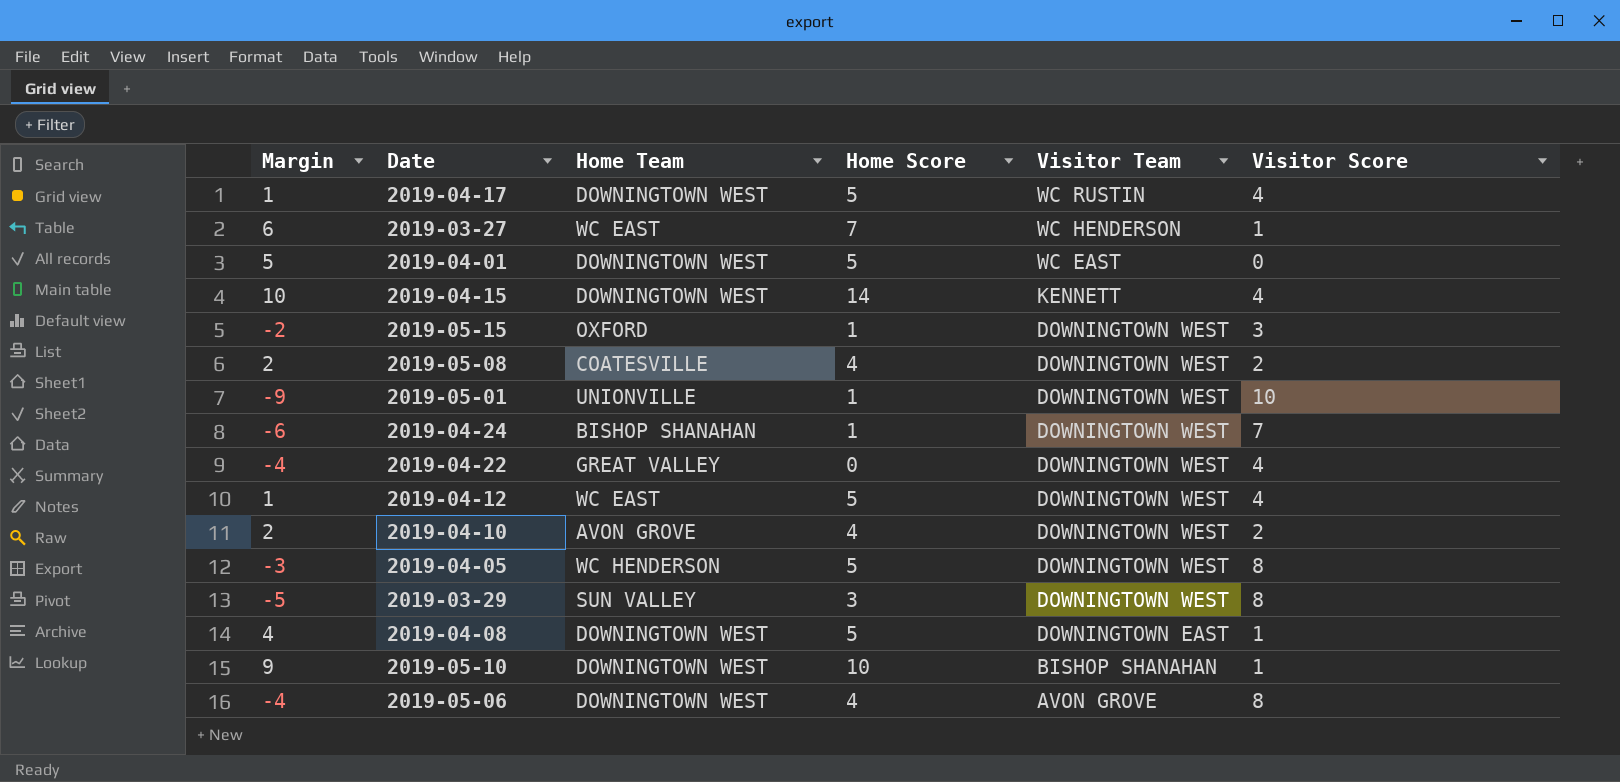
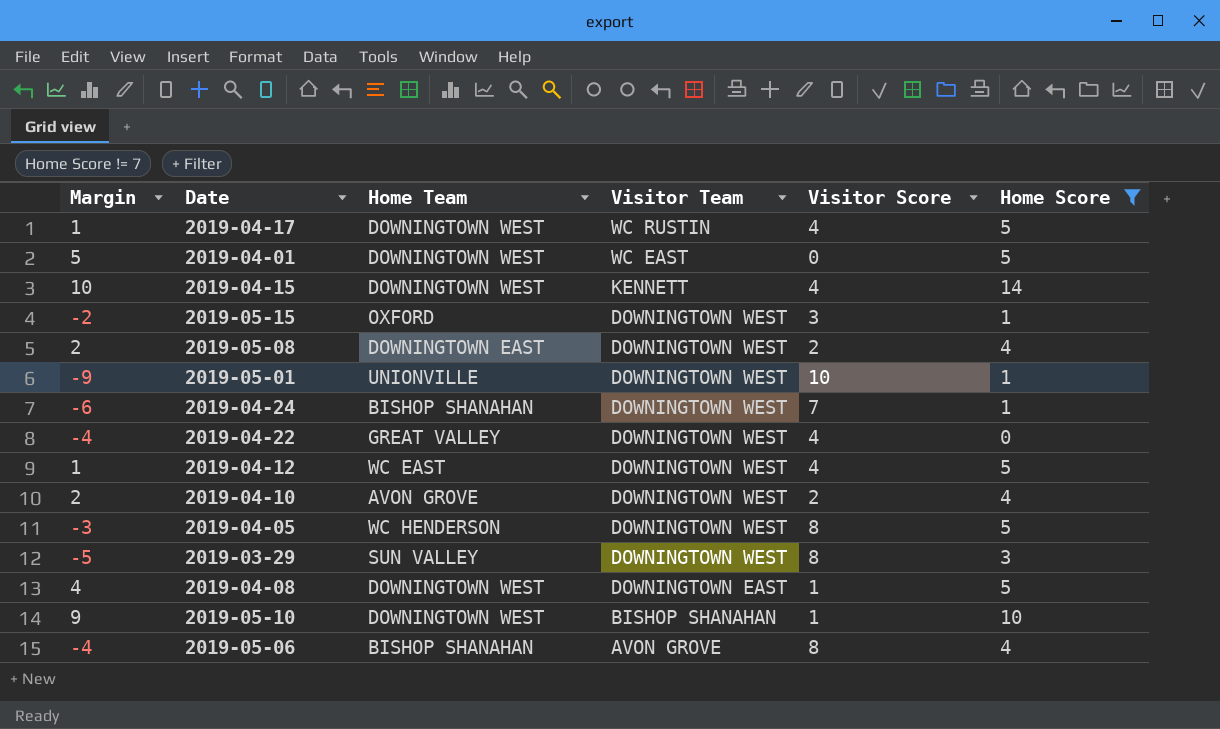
filter: none -> Home Score != 7
column Home Score | position: 4 -> 6
2019-05-08 | Home Team: COATESVILLE -> DOWNINGTOWN EAST
2019-05-06 | Home Team: DOWNINGTOWN WEST -> BISHOP SHANAHAN

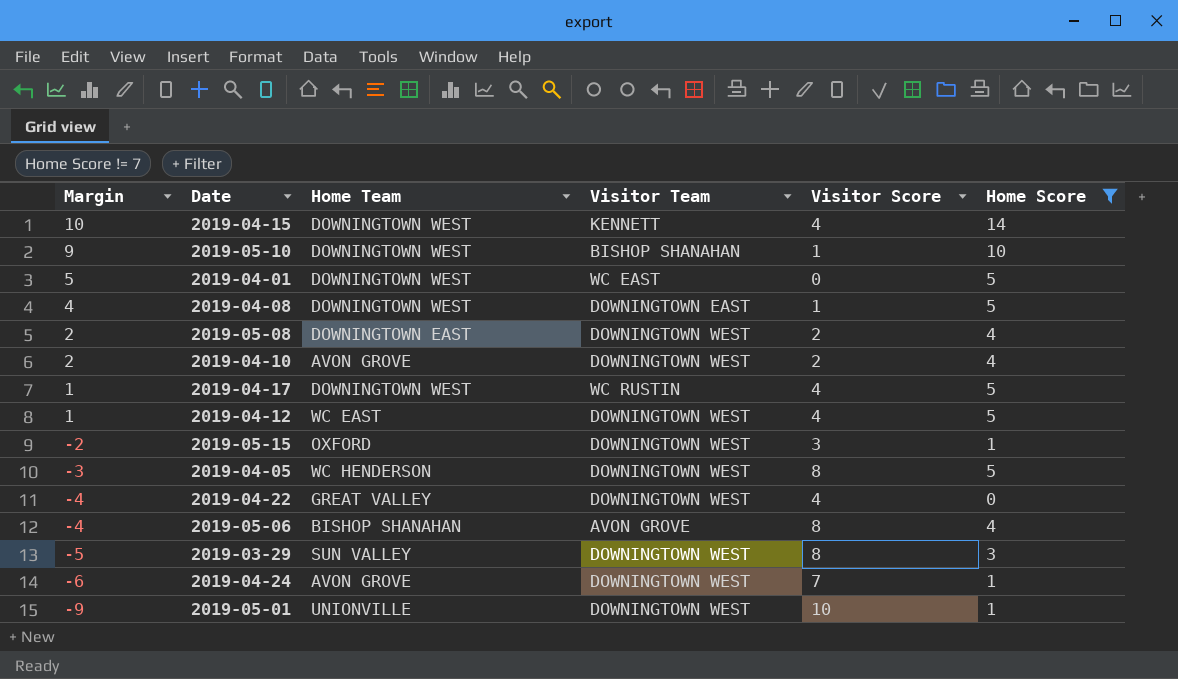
row order: Visitor Team descending -> Margin descending
2019-04-24 | Home Team: BISHOP SHANAHAN -> AVON GROVE

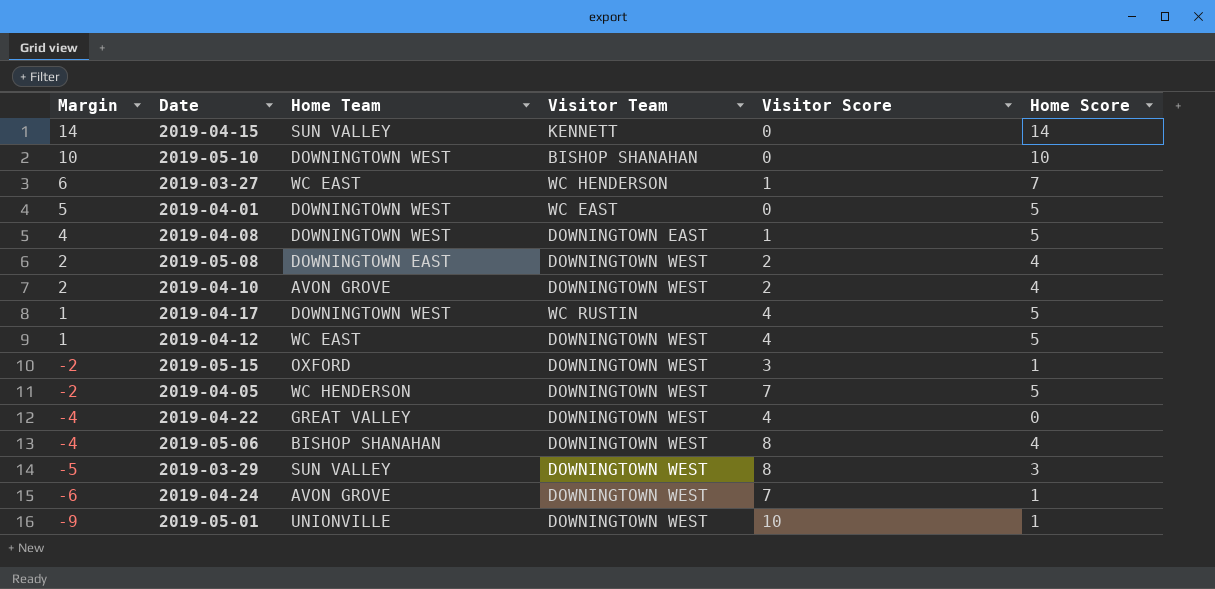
filter: Home Score != 7 -> none
2019-04-15 | Margin: 10 -> 14
2019-04-15 | Home Team: DOWNINGTOWN WEST -> SUN VALLEY
2019-04-15 | Visitor Score: 4 -> 0
2019-05-10 | Margin: 9 -> 10
2019-05-10 | Visitor Score: 1 -> 0
2019-04-05 | Margin: -3 -> -2
2019-04-05 | Visitor Score: 8 -> 7
2019-05-06 | Visitor Team: AVON GROVE -> DOWNINGTOWN WEST

